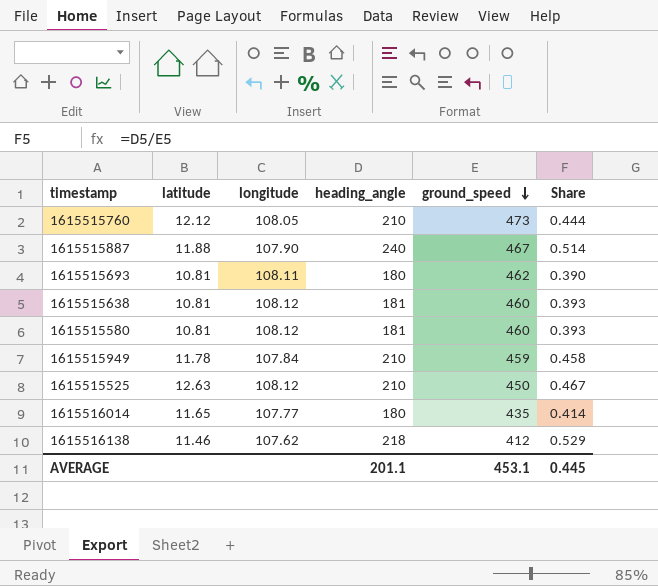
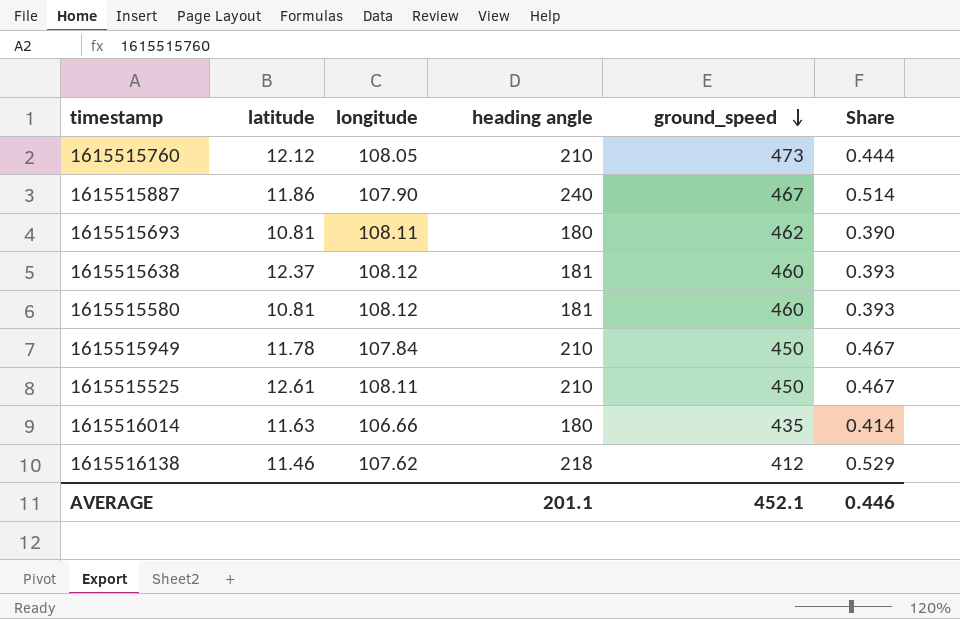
column name: heading_angle -> heading angle
1615515887 | latitude: 11.88 -> 11.86
1615515638 | latitude: 10.81 -> 12.37
1615515949 | ground_speed: 459 -> 450
1615515949 | Share: 0.458 -> 0.467
1615515525 | latitude: 12.63 -> 12.61
1615515525 | longitude: 108.12 -> 108.11
1615516014 | latitude: 11.65 -> 11.63
1615516014 | longitude: 107.77 -> 106.66
AVERAGE | ground_speed: 453.1 -> 452.1
AVERAGE | Share: 0.445 -> 0.446

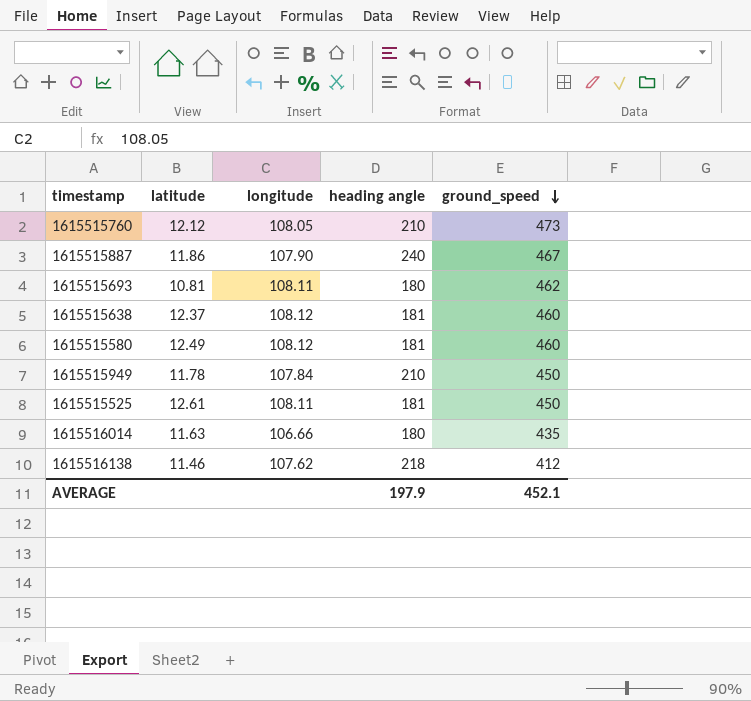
column Share | formula: [heading angle] / [ground_speed] -> none
1615515580 | latitude: 10.81 -> 12.49
1615515525 | heading angle: 210 -> 181
AVERAGE | heading angle: 201.1 -> 197.9

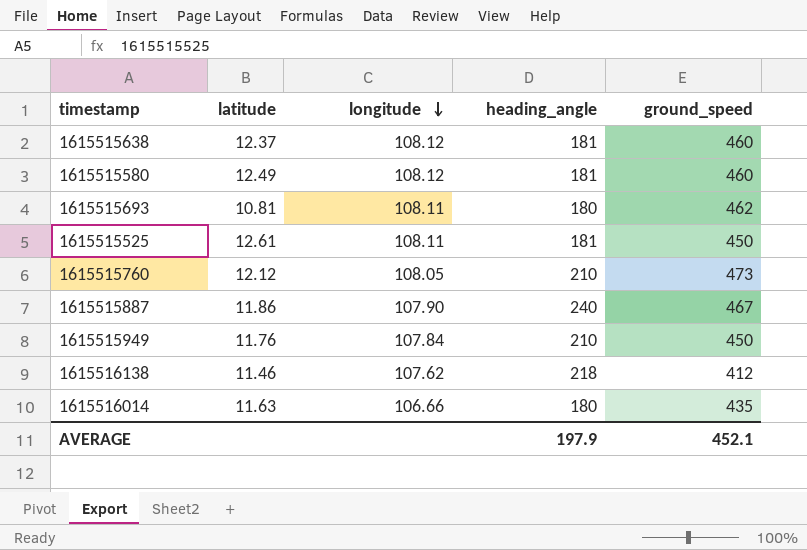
row order: ground_speed descending -> longitude descending
column name: heading angle -> heading_angle
1615515949 | latitude: 11.78 -> 11.76

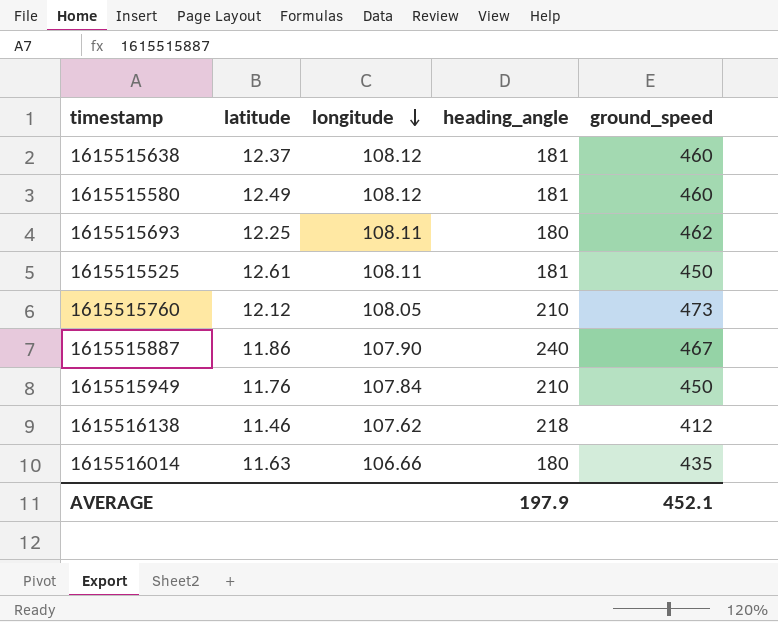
1615515693 | latitude: 10.81 -> 12.25

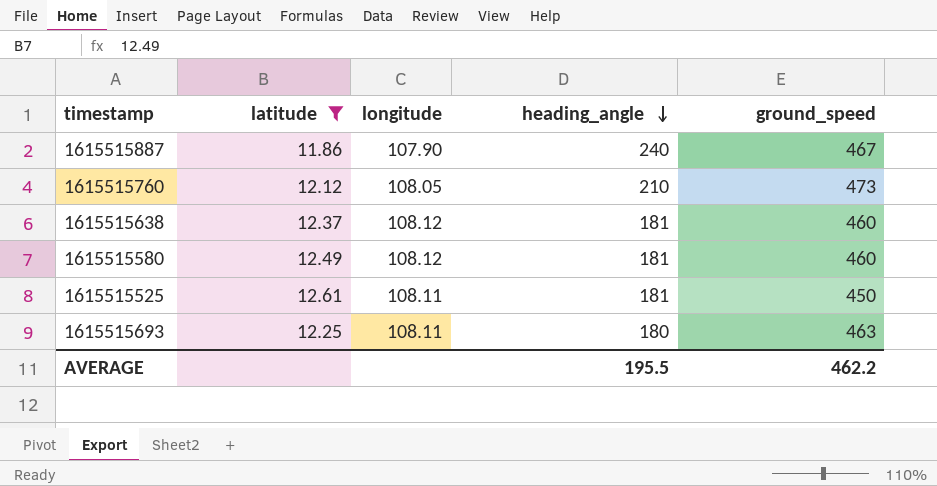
filter: none -> latitude >= 11.86
row order: longitude descending -> heading_angle descending
1615515693 | ground_speed: 462 -> 463
AVERAGE | heading_angle: 197.9 -> 195.5
AVERAGE | ground_speed: 452.1 -> 462.2

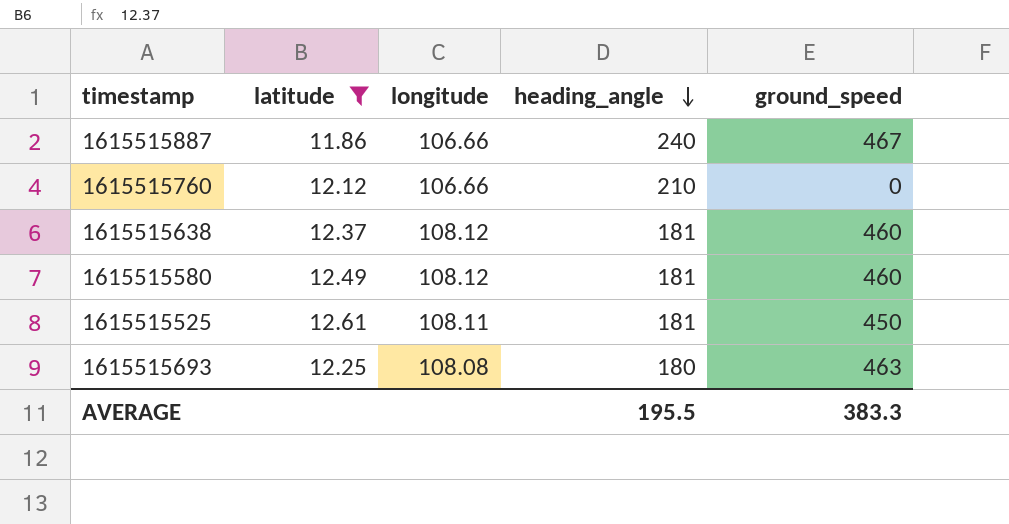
1615515887 | longitude: 107.90 -> 106.66
1615515760 | longitude: 108.05 -> 106.66
1615515760 | ground_speed: 473 -> 0
1615515693 | longitude: 108.11 -> 108.08
AVERAGE | ground_speed: 462.2 -> 383.3

